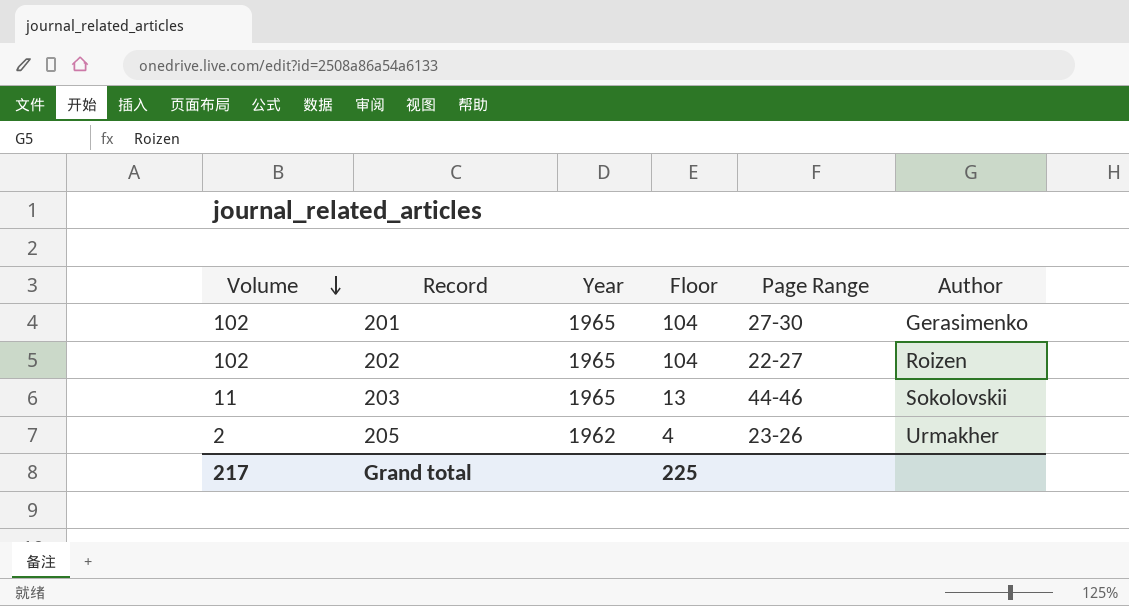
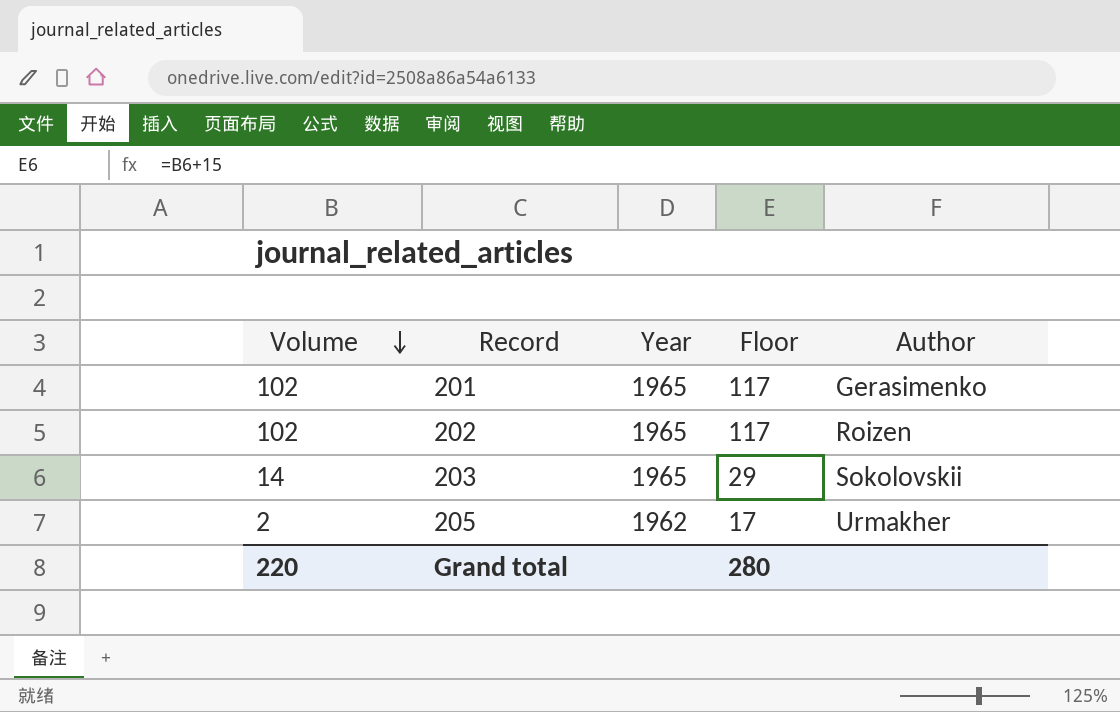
column Page Range | position: 5 -> none
column Floor | formula: [Volume] + 2 -> [Volume] + 15
203 | Volume: 11 -> 14
Grand total | Volume: 217 -> 220
Grand total | Floor: 225 -> 280

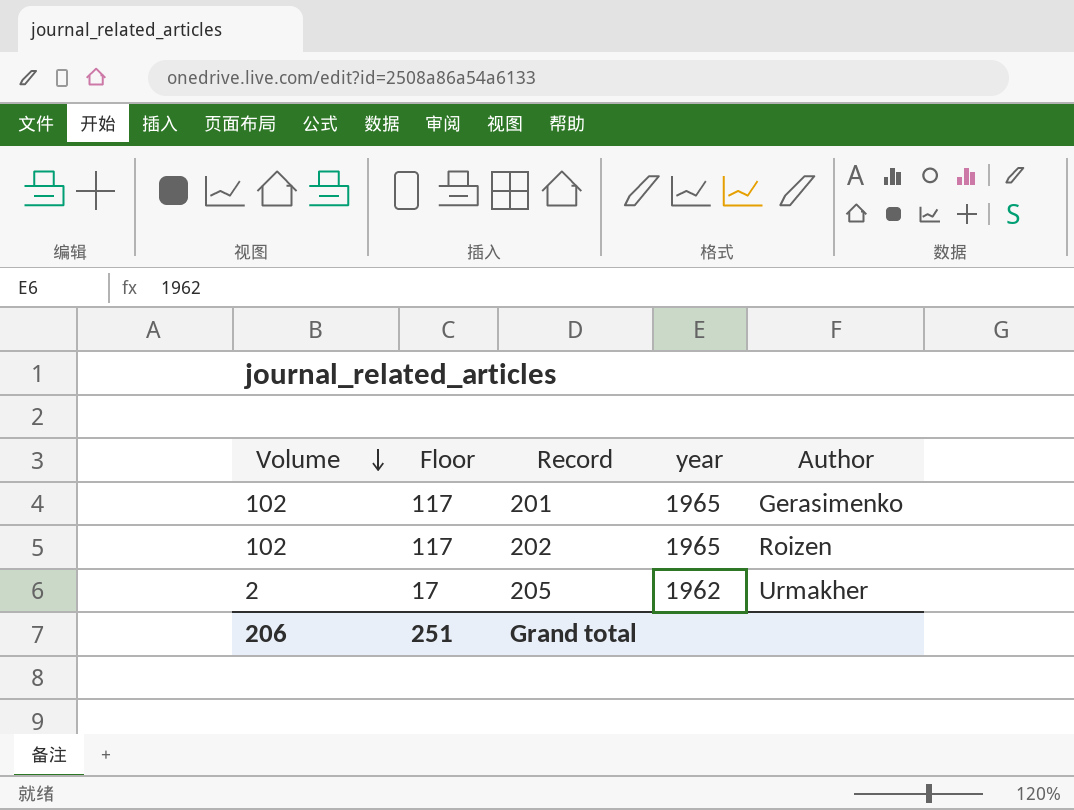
column Floor | position: 4 -> 2
column name: Year -> year
row 203: 14 | 1965 | 29 | Sokolovskii -> none
Grand total | Volume: 220 -> 206
Grand total | Floor: 280 -> 251

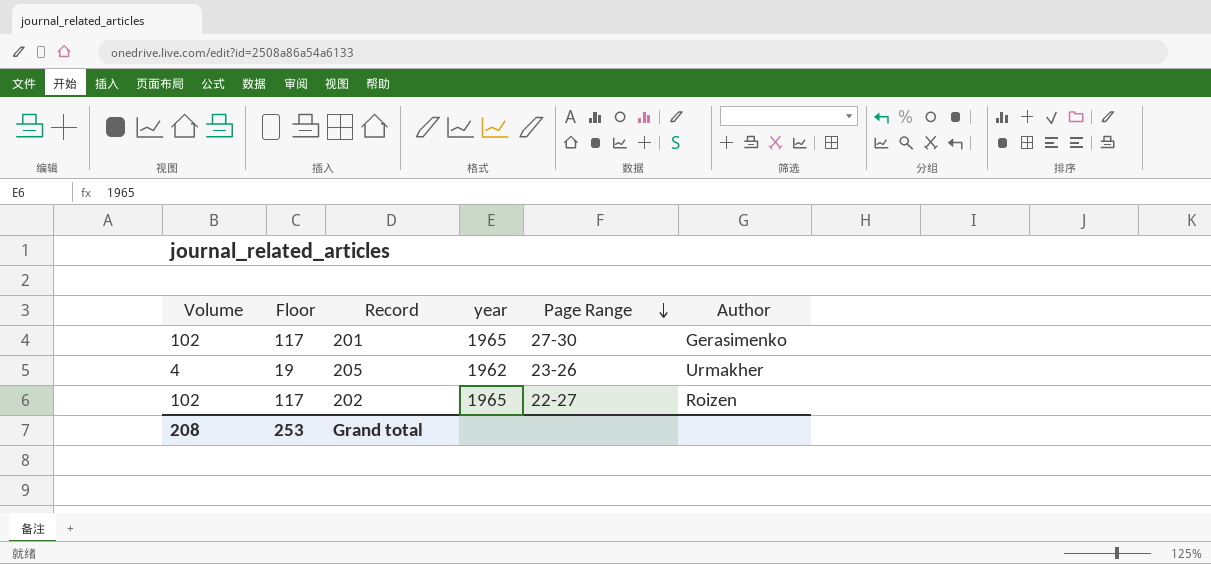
row order: Volume descending -> Page Range descending
column Page Range | position: none -> 5
205 | Volume: 2 -> 4
205 | Floor: 17 -> 19
Grand total | Volume: 206 -> 208
Grand total | Floor: 251 -> 253

